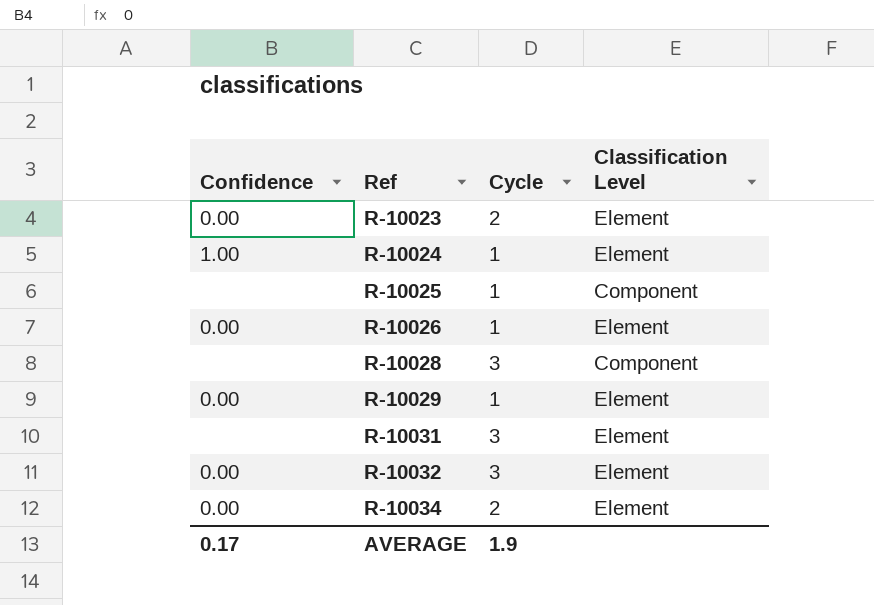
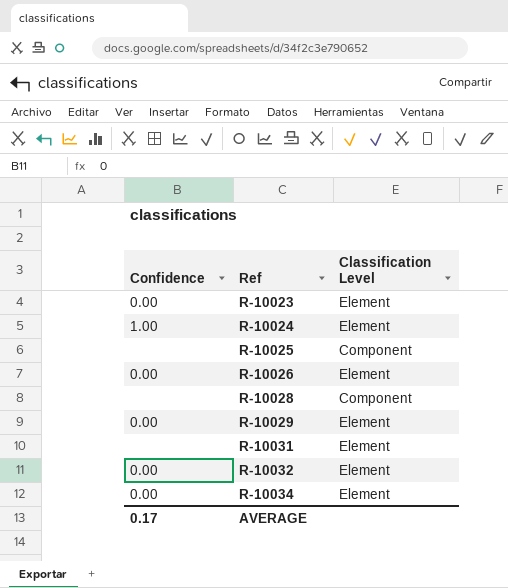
column Cycle | position: 3 -> none

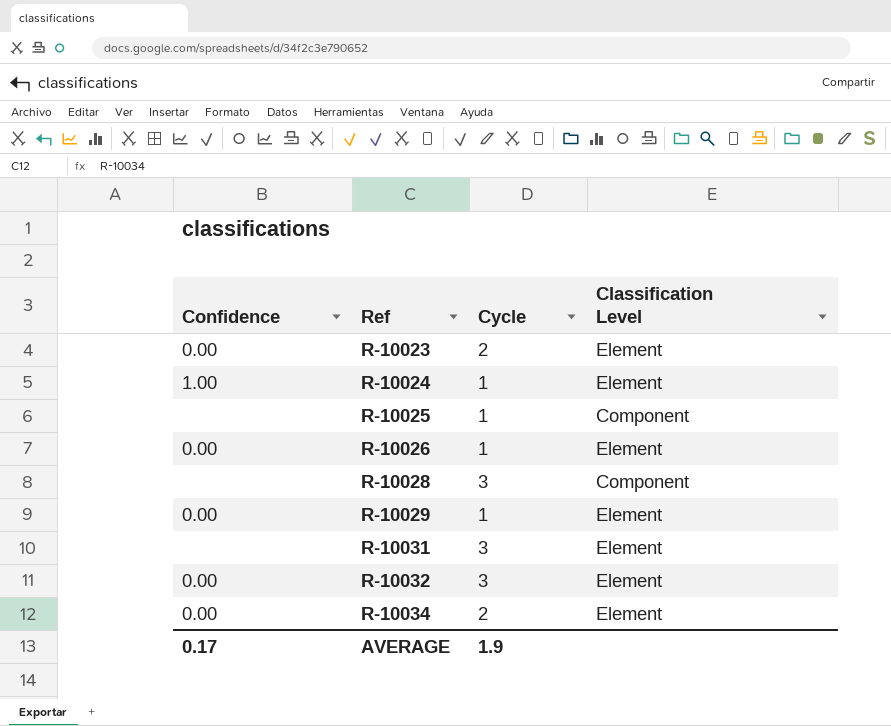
column Cycle | position: none -> 3

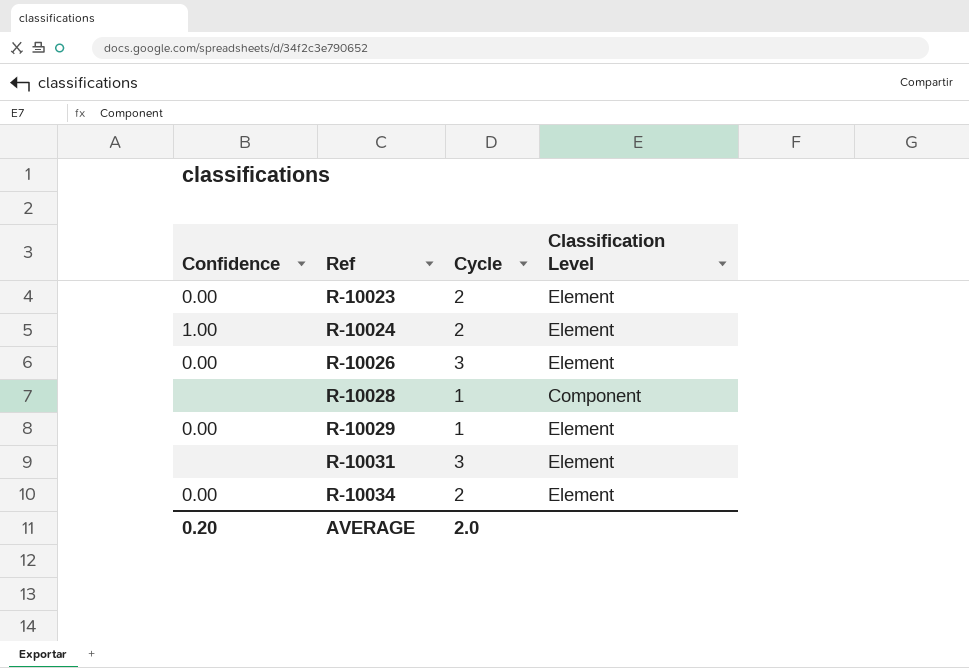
row R-10025: none | 1 | Component -> none
row R-10032: 0.00 | 3 | Element -> none
R-10024 | Cycle: 1 -> 2
R-10026 | Cycle: 1 -> 3
R-10028 | Cycle: 3 -> 1
AVERAGE | Confidence: 0.17 -> 0.20
AVERAGE | Cycle: 1.9 -> 2.0

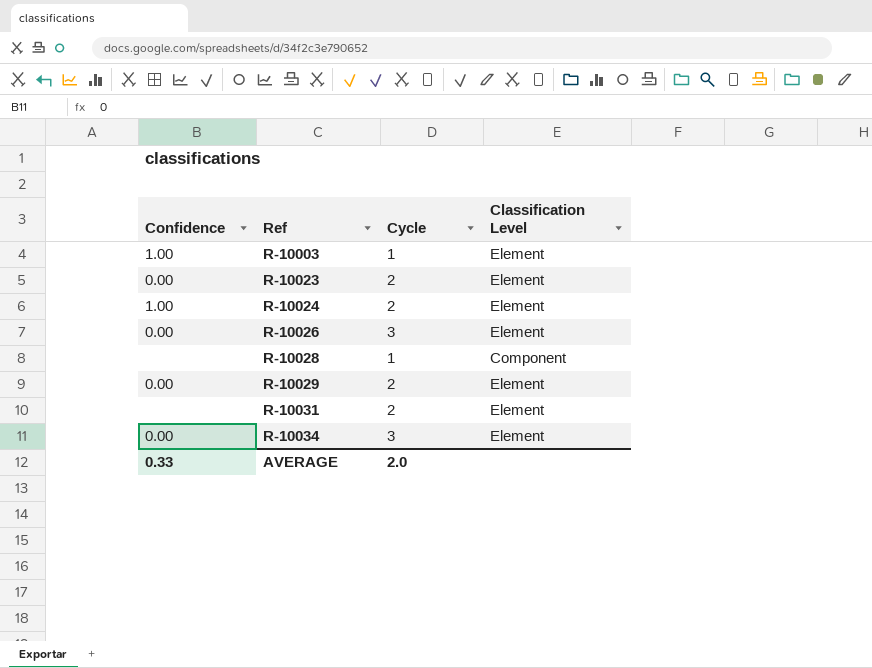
row R-10003: none -> 1.00 | 1 | Element
R-10029 | Cycle: 1 -> 2
R-10031 | Cycle: 3 -> 2
R-10034 | Cycle: 2 -> 3
AVERAGE | Confidence: 0.20 -> 0.33

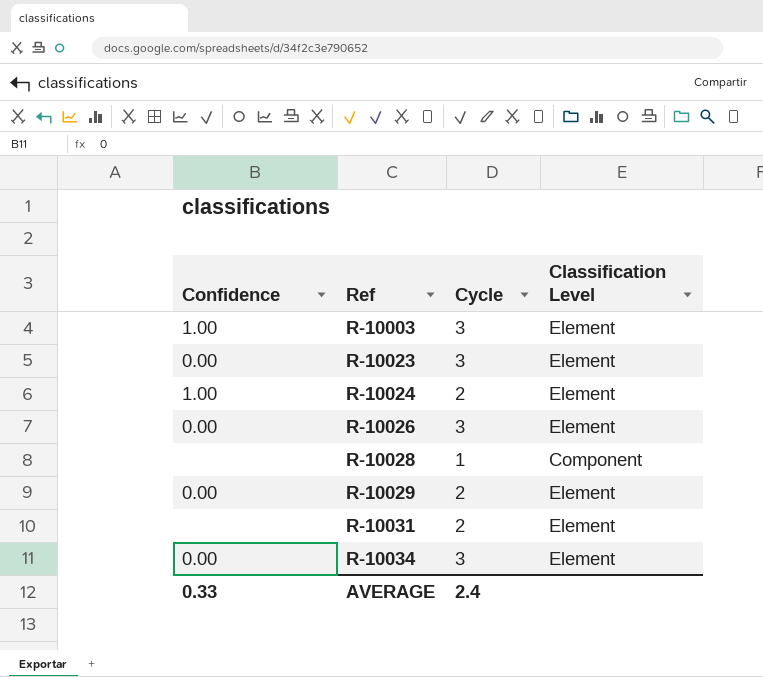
R-10003 | Cycle: 1 -> 3
R-10023 | Cycle: 2 -> 3
AVERAGE | Cycle: 2.0 -> 2.4

